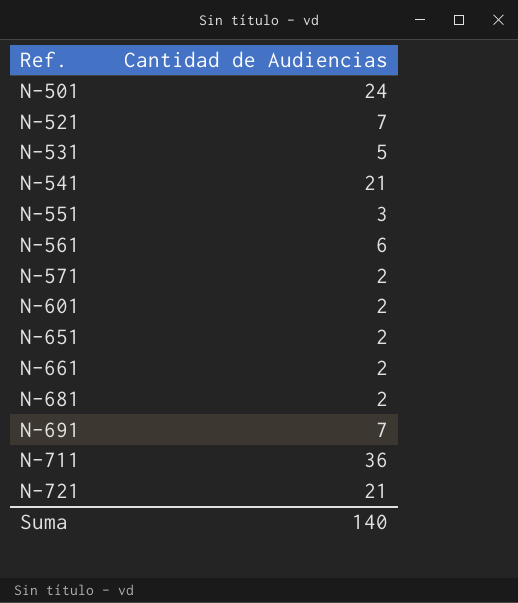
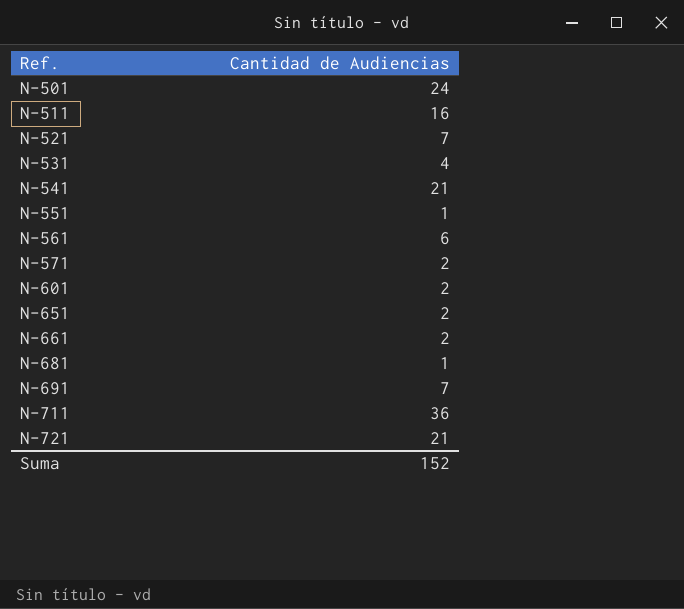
row N-511: none -> 16
N-531 | Cantidad de Audiencias: 5 -> 4
N-551 | Cantidad de Audiencias: 3 -> 1
N-681 | Cantidad de Audiencias: 2 -> 1
Suma | Cantidad de Audiencias: 140 -> 152

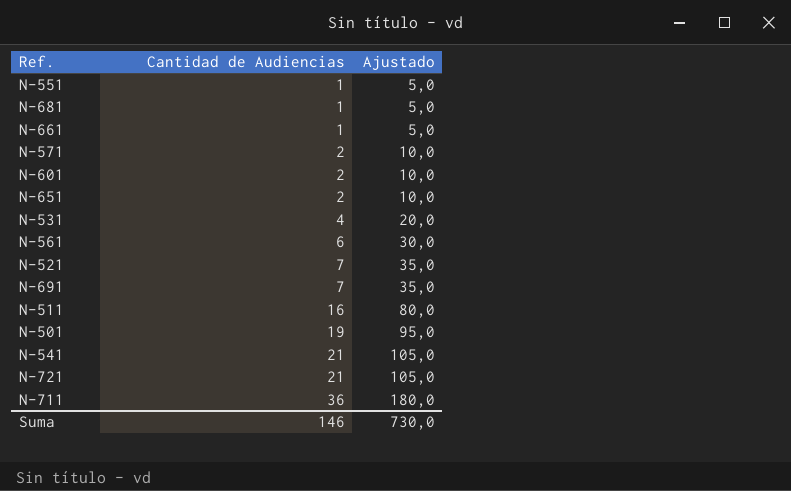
row order: Ref. ascending -> Cantidad de Audiencias ascending
column Ajustado | formula: none -> [Cantidad de Audiencias] * 5
N-661 | Cantidad de Audiencias: 2 -> 1
N-501 | Cantidad de Audiencias: 24 -> 19
Suma | Cantidad de Audiencias: 152 -> 146

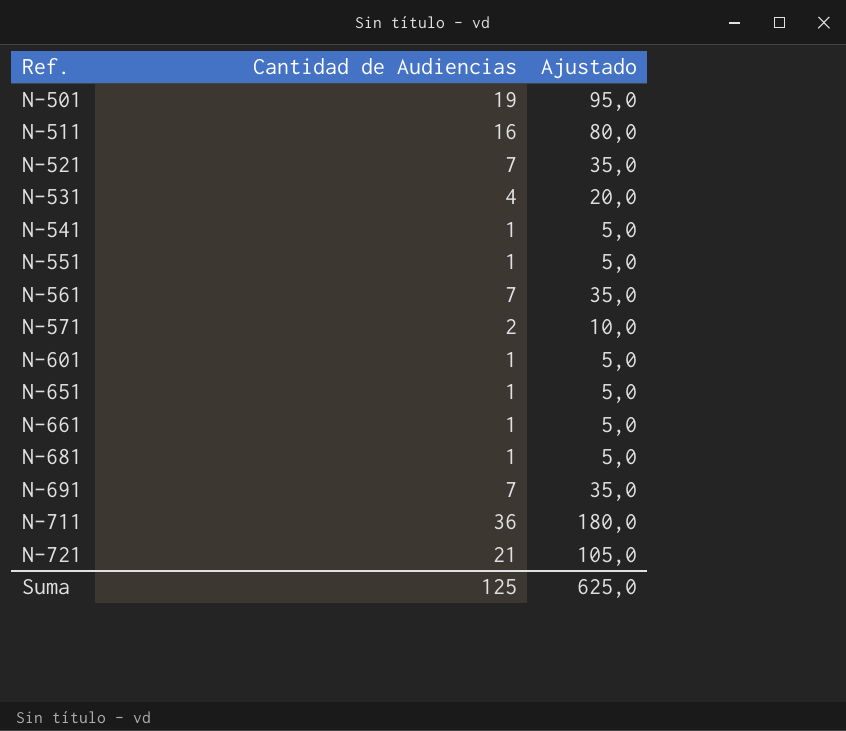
row order: Cantidad de Audiencias ascending -> Ref. ascending
N-541 | Cantidad de Audiencias: 21 -> 1
N-541 | Ajustado: 105,0 -> 5,0
N-561 | Cantidad de Audiencias: 6 -> 7
N-561 | Ajustado: 30,0 -> 35,0
N-601 | Cantidad de Audiencias: 2 -> 1
N-601 | Ajustado: 10,0 -> 5,0
N-651 | Cantidad de Audiencias: 2 -> 1
N-651 | Ajustado: 10,0 -> 5,0
Suma | Cantidad de Audiencias: 146 -> 125
Suma | Ajustado: 730,0 -> 625,0

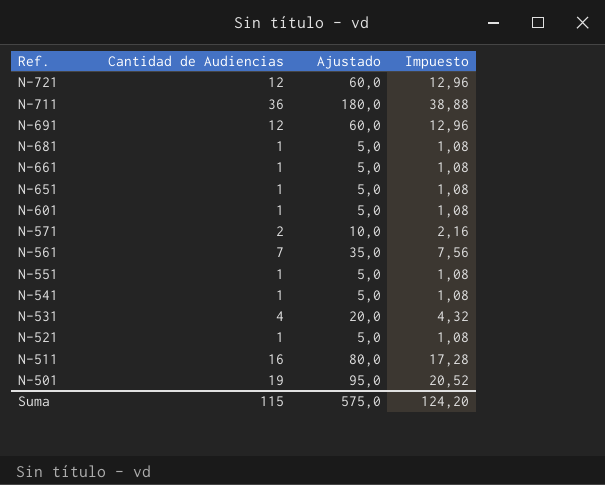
row order: Ref. ascending -> Ref. descending
column Impuesto | formula: none -> [Cantidad de Audiencias] * 1,08
N-721 | Cantidad de Audiencias: 21 -> 12
N-721 | Ajustado: 105,0 -> 60,0
N-691 | Cantidad de Audiencias: 7 -> 12
N-691 | Ajustado: 35,0 -> 60,0
N-521 | Cantidad de Audiencias: 7 -> 1
N-521 | Ajustado: 35,0 -> 5,0
Suma | Cantidad de Audiencias: 125 -> 115
Suma | Ajustado: 625,0 -> 575,0

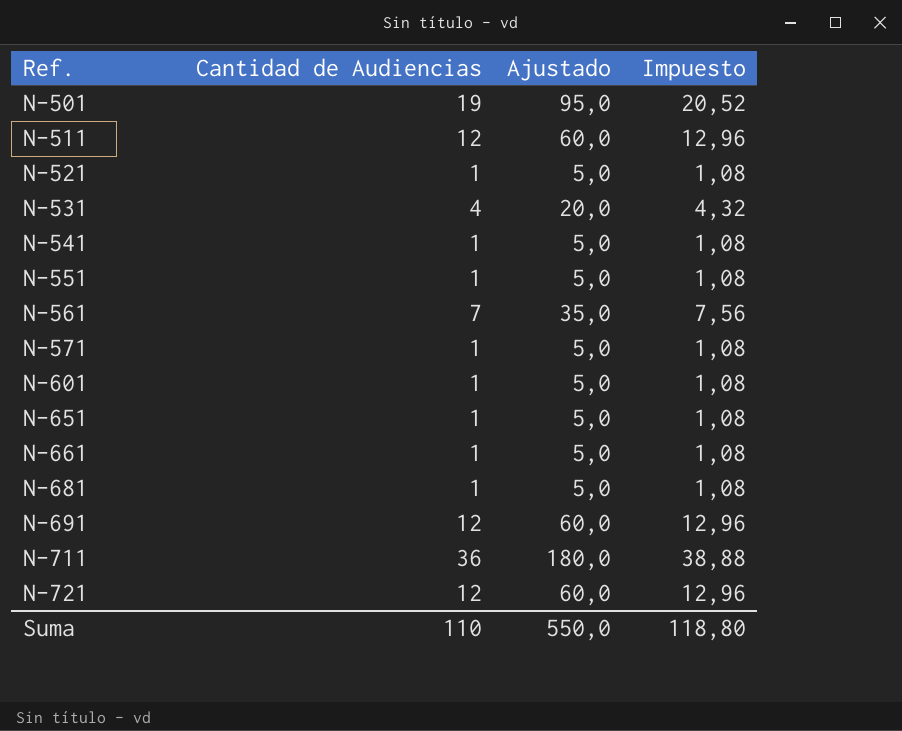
row order: Ref. descending -> Ref. ascending
N-511 | Cantidad de Audiencias: 16 -> 12
N-511 | Ajustado: 80,0 -> 60,0
N-511 | Impuesto: 17,28 -> 12,96
N-571 | Cantidad de Audiencias: 2 -> 1
N-571 | Ajustado: 10,0 -> 5,0
N-571 | Impuesto: 2,16 -> 1,08
Suma | Cantidad de Audiencias: 115 -> 110
Suma | Ajustado: 575,0 -> 550,0
Suma | Impuesto: 124,20 -> 118,80

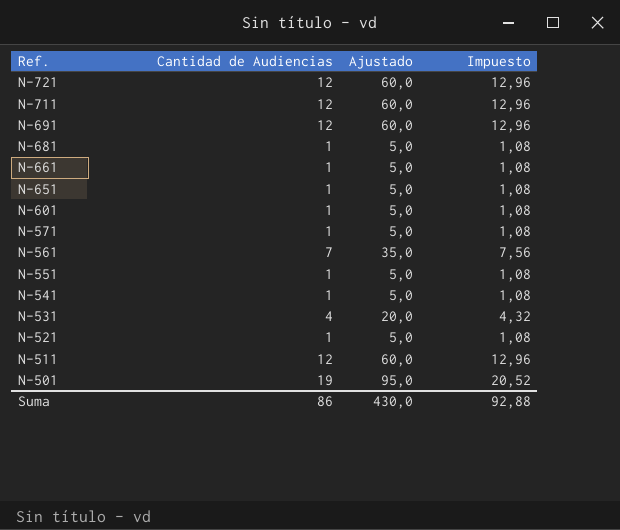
row order: Ref. ascending -> Ref. descending
N-711 | Cantidad de Audiencias: 36 -> 12
N-711 | Ajustado: 180,0 -> 60,0
N-711 | Impuesto: 38,88 -> 12,96
Suma | Cantidad de Audiencias: 110 -> 86
Suma | Ajustado: 550,0 -> 430,0
Suma | Impuesto: 118,80 -> 92,88

